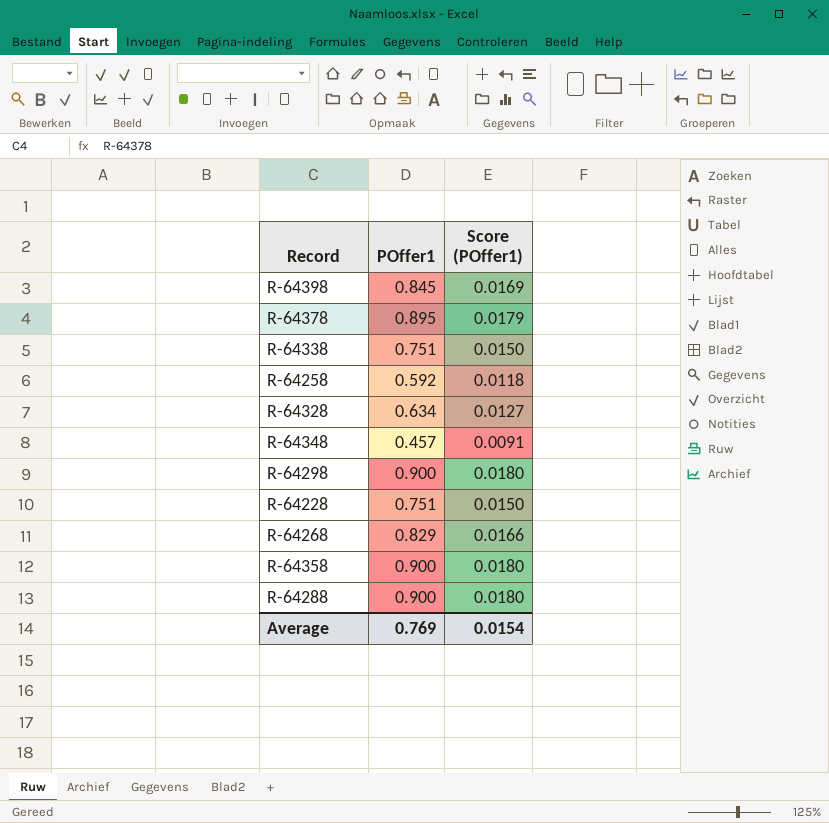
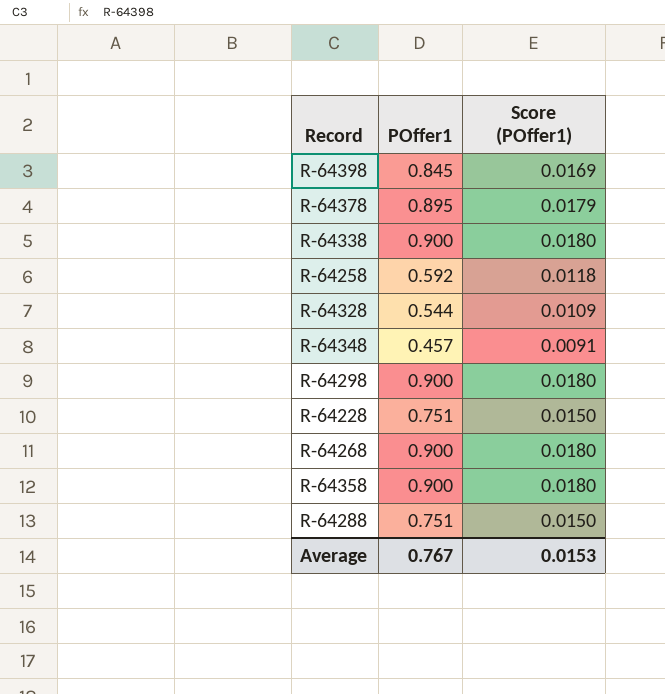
R-64338 | POffer1: 0.751 -> 0.900
R-64338 | Score (POffer1): 0.0150 -> 0.0180
R-64328 | POffer1: 0.634 -> 0.544
R-64328 | Score (POffer1): 0.0127 -> 0.0109
R-64268 | POffer1: 0.829 -> 0.900
R-64268 | Score (POffer1): 0.0166 -> 0.0180
R-64288 | POffer1: 0.900 -> 0.751
R-64288 | Score (POffer1): 0.0180 -> 0.0150
Average | POffer1: 0.769 -> 0.767
Average | Score (POffer1): 0.0154 -> 0.0153

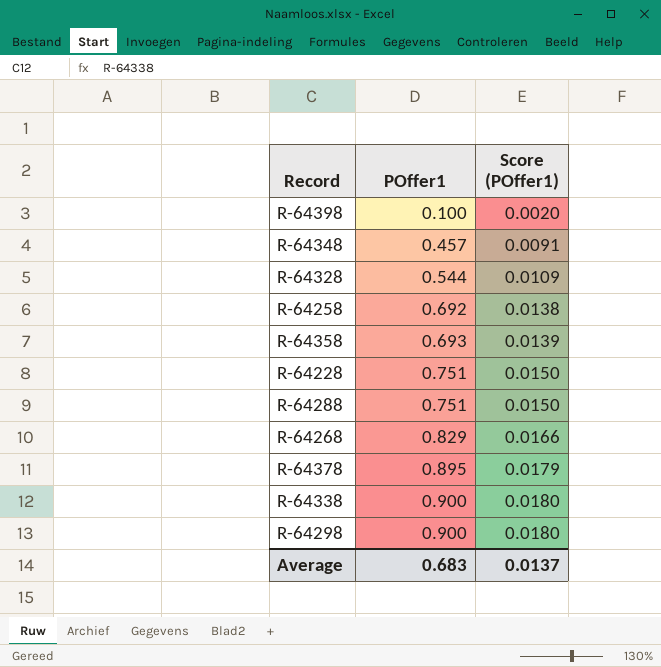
row order: none -> POffer1 ascending
R-64398 | POffer1: 0.845 -> 0.100
R-64398 | Score (POffer1): 0.0169 -> 0.0020
R-64258 | POffer1: 0.592 -> 0.692
R-64258 | Score (POffer1): 0.0118 -> 0.0138
R-64358 | POffer1: 0.900 -> 0.693
R-64358 | Score (POffer1): 0.0180 -> 0.0139
R-64268 | POffer1: 0.900 -> 0.829
R-64268 | Score (POffer1): 0.0180 -> 0.0166
Average | POffer1: 0.767 -> 0.683
Average | Score (POffer1): 0.0153 -> 0.0137

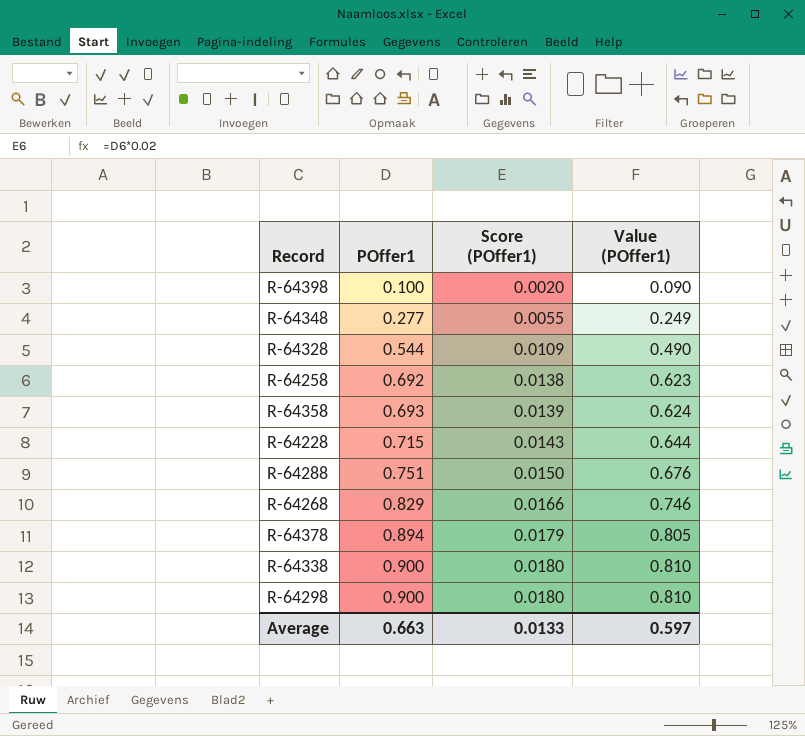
column Value (POffer1) | formula: none -> [POffer1] * 0.9
R-64348 | POffer1: 0.457 -> 0.277
R-64348 | Score (POffer1): 0.0091 -> 0.0055
R-64228 | POffer1: 0.751 -> 0.715
R-64228 | Score (POffer1): 0.0150 -> 0.0143
R-64378 | POffer1: 0.895 -> 0.894
Average | POffer1: 0.683 -> 0.663
Average | Score (POffer1): 0.0137 -> 0.0133

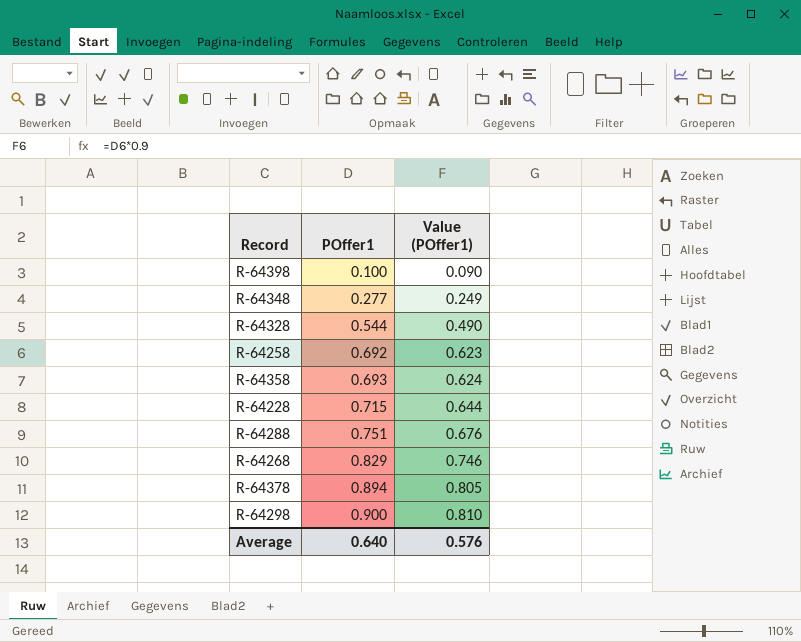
column Score (POffer1) | formula: [POffer1] * 0.02 -> none
row R-64338: 0.900 | 0.0180 | 0.810 -> none
Average | POffer1: 0.663 -> 0.640
Average | Value (POffer1): 0.597 -> 0.576

